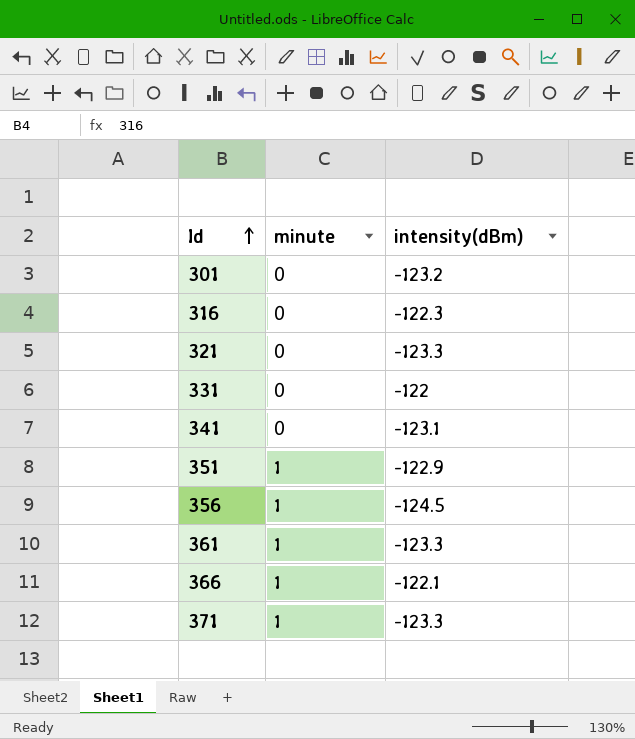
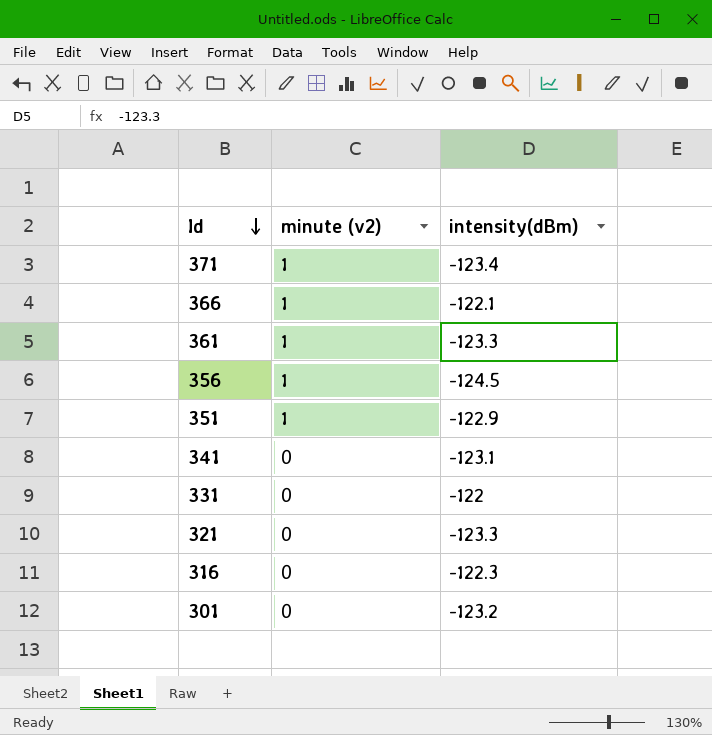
row order: Id ascending -> Id descending
column name: minute -> minute (v2)
371 | intensity(dBm): -123.3 -> -123.4

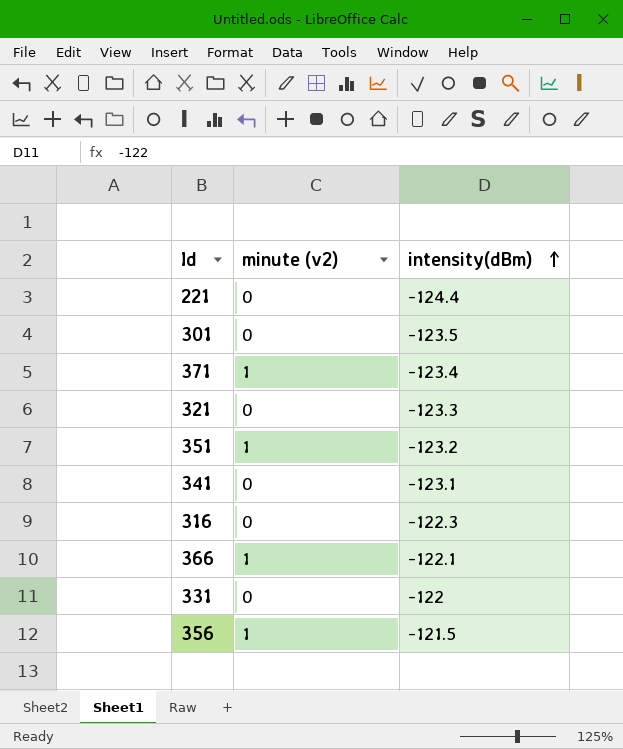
row order: Id descending -> intensity(dBm) ascending
row 361: 1 | -123.3 -> none
row 221: none -> 0 | -124.4
301 | intensity(dBm): -123.2 -> -123.5
351 | intensity(dBm): -122.9 -> -123.2
356 | intensity(dBm): -124.5 -> -121.5

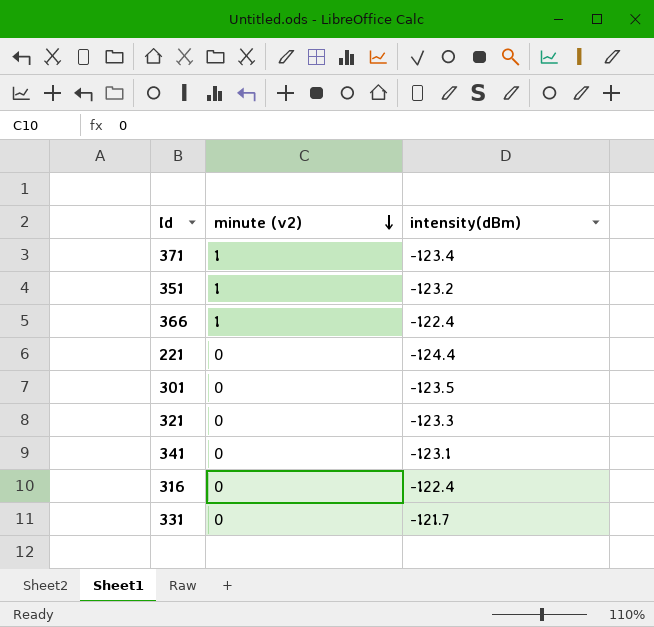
row order: intensity(dBm) ascending -> minute (v2) descending
row 356: 1 | -121.5 -> none
366 | intensity(dBm): -122.1 -> -122.4
316 | intensity(dBm): -122.3 -> -122.4
331 | intensity(dBm): -122 -> -121.7

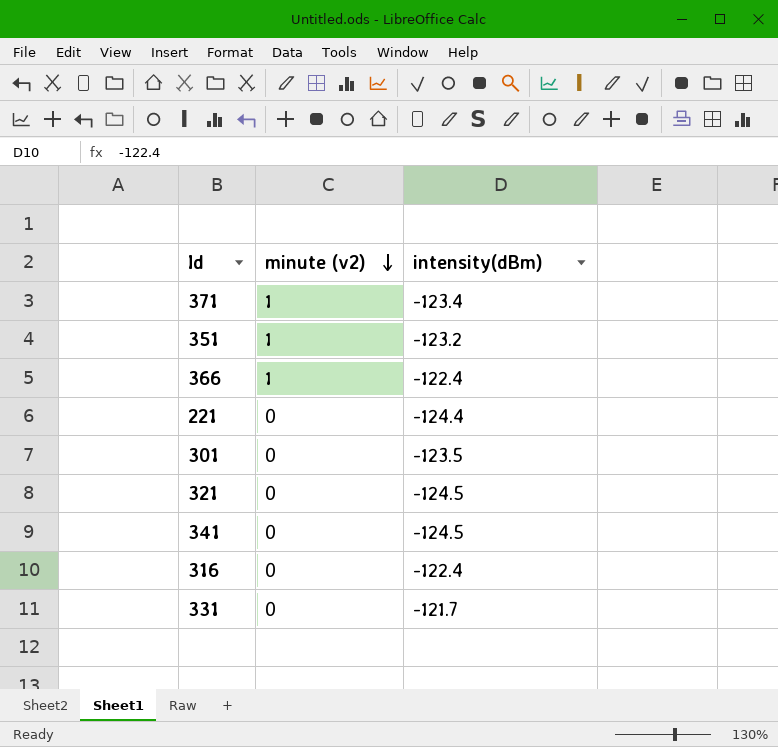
321 | intensity(dBm): -123.3 -> -124.5
341 | intensity(dBm): -123.1 -> -124.5

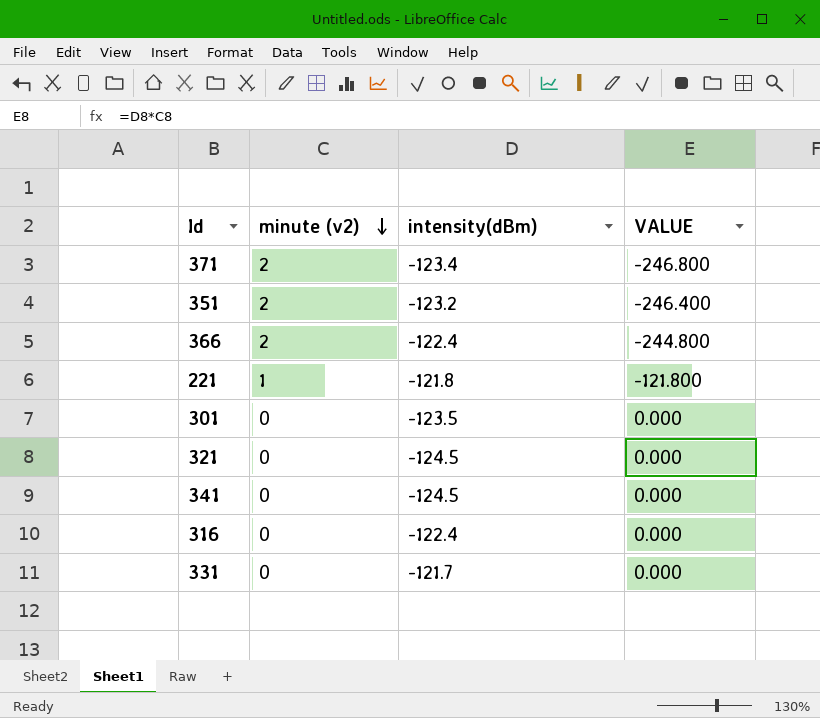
column VALUE | formula: none -> [minute (v2)] * [intensity(dBm)]
371 | minute (v2): 1 -> 2
351 | minute (v2): 1 -> 2
366 | minute (v2): 1 -> 2
221 | minute (v2): 0 -> 1
221 | intensity(dBm): -124.4 -> -121.8

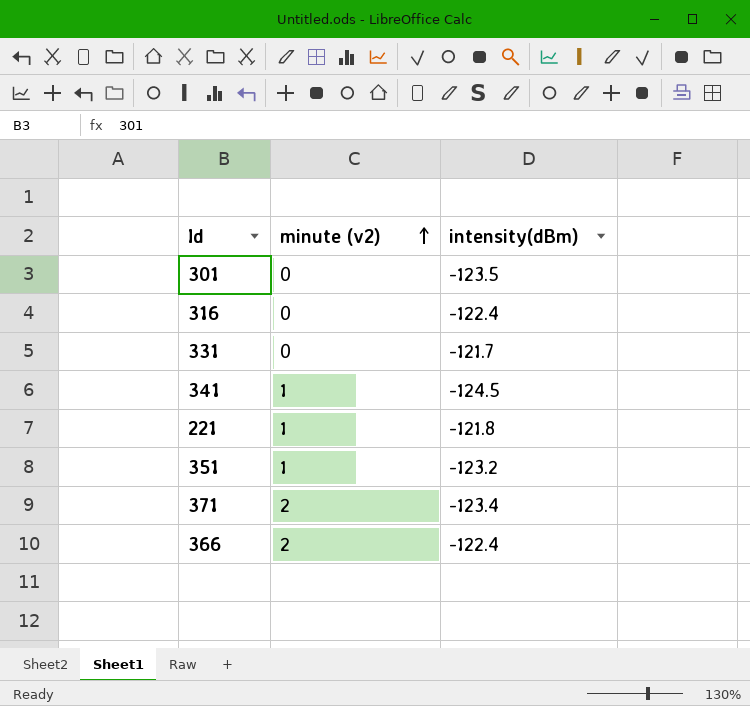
row order: minute (v2) descending -> minute (v2) ascending
column VALUE | formula: [minute (v2)] * [intensity(dBm)] -> none
row 321: 0 | -124.5 | 0.000 -> none
341 | minute (v2): 0 -> 1
351 | minute (v2): 2 -> 1

